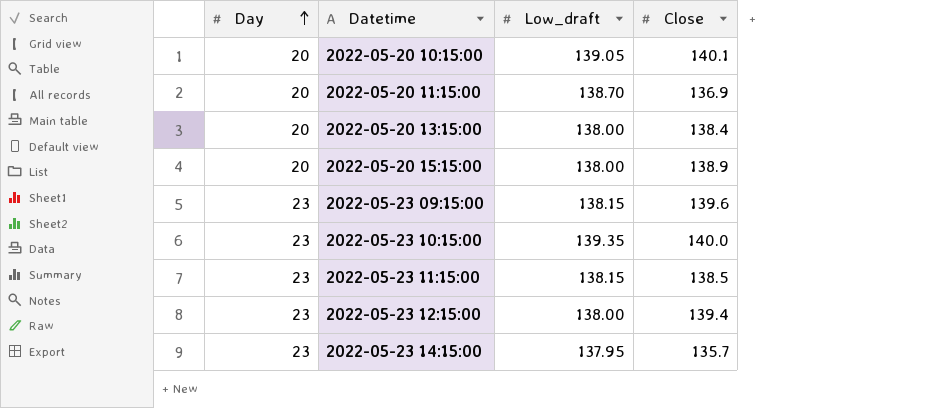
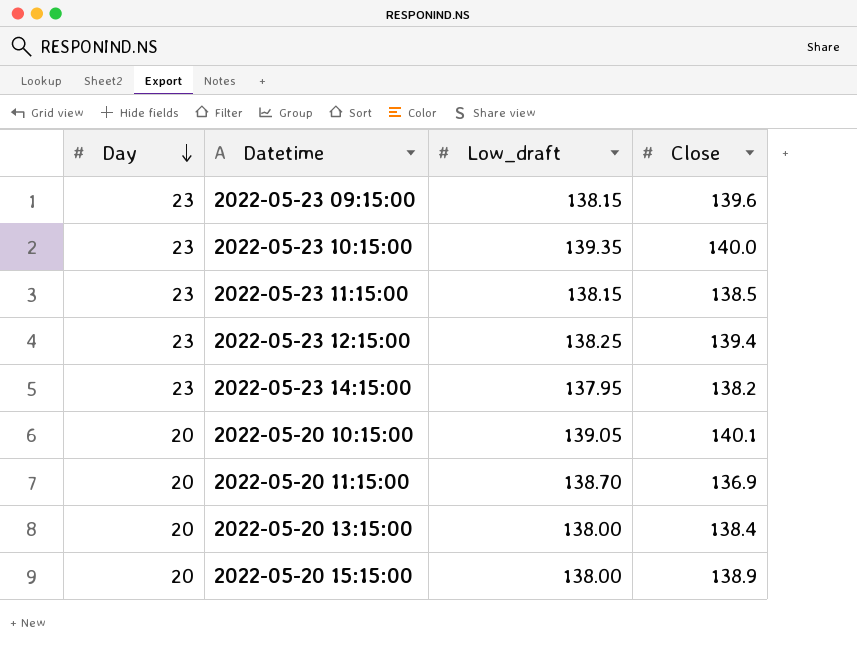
row order: Day ascending -> Day descending
2022-05-23 12:15:00 | Low_draft: 138.00 -> 138.25
2022-05-23 14:15:00 | Close: 135.7 -> 138.2

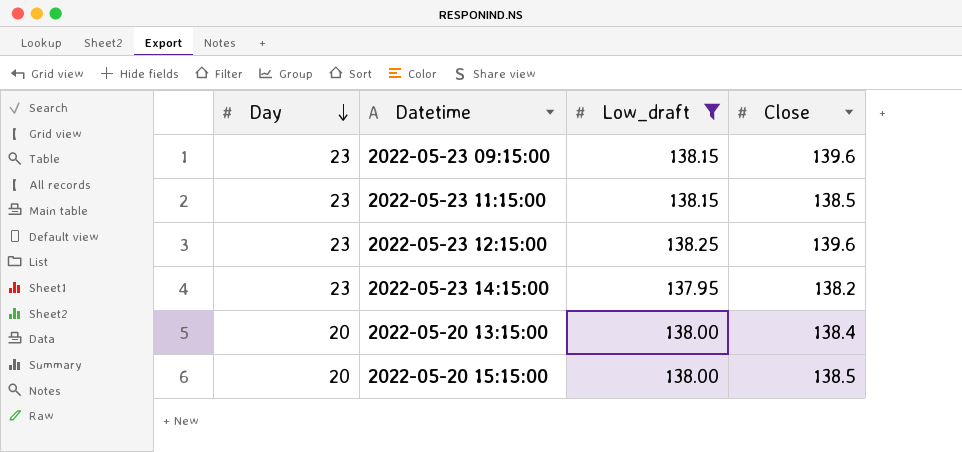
filter: none -> Low_draft <= 138.25
2022-05-23 12:15:00 | Close: 139.4 -> 139.6
2022-05-20 15:15:00 | Close: 138.9 -> 138.5

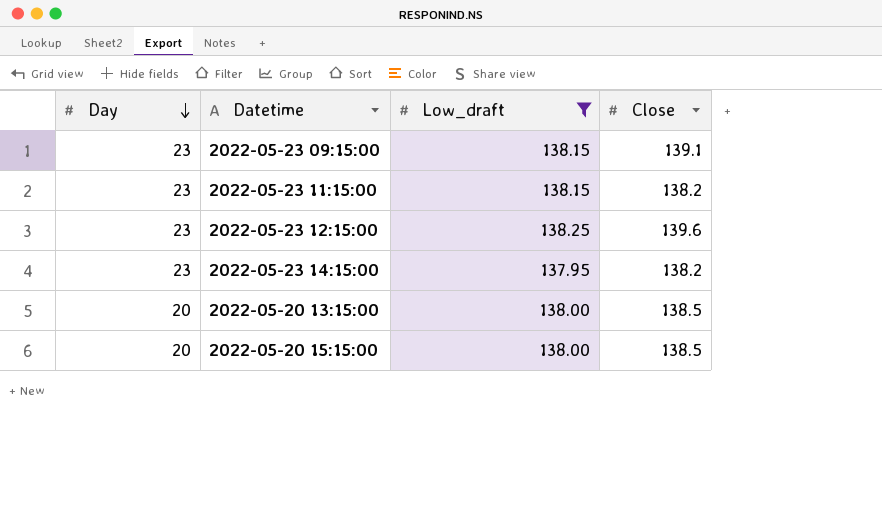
2022-05-23 09:15:00 | Close: 139.6 -> 139.1
2022-05-23 11:15:00 | Close: 138.5 -> 138.2
2022-05-20 13:15:00 | Close: 138.4 -> 138.5

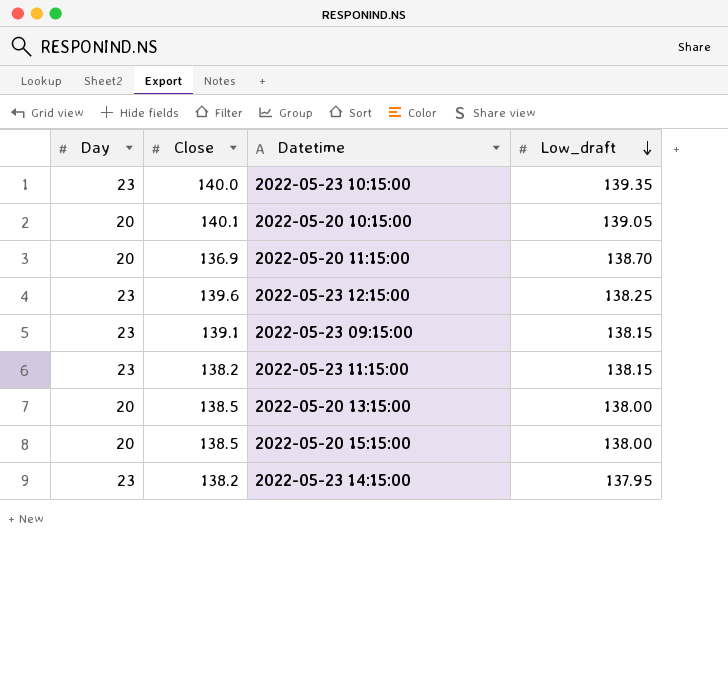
filter: Low_draft <= 138.25 -> none
row order: Day descending -> Low_draft descending
column Close | position: 4 -> 2

